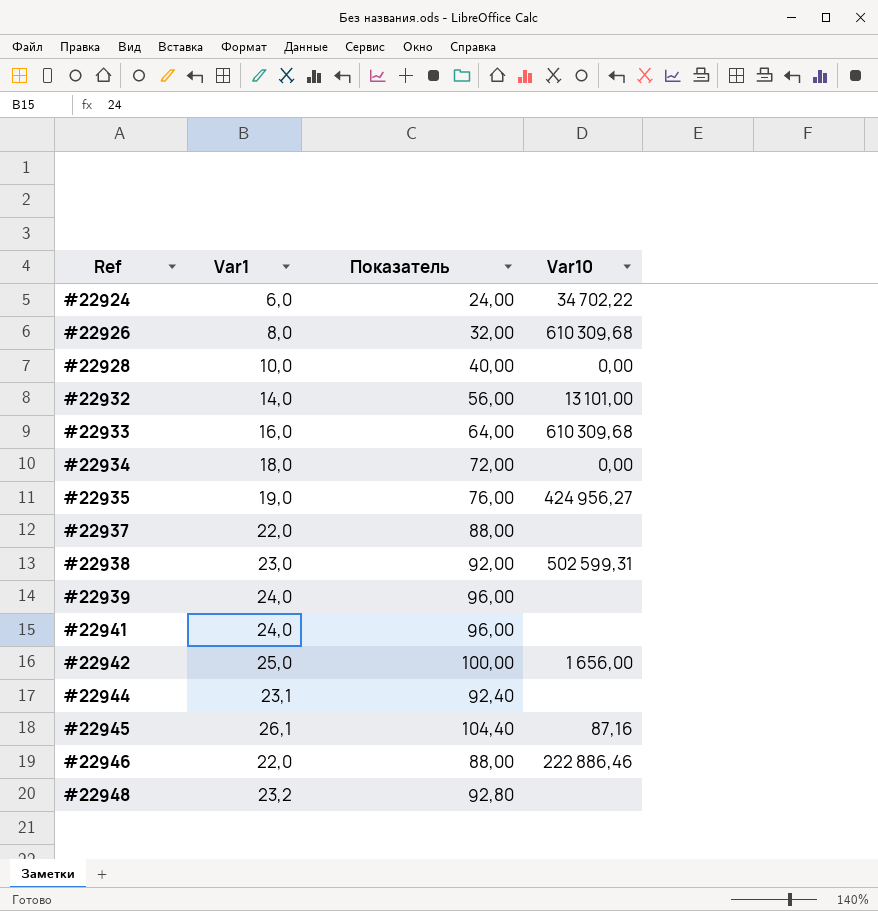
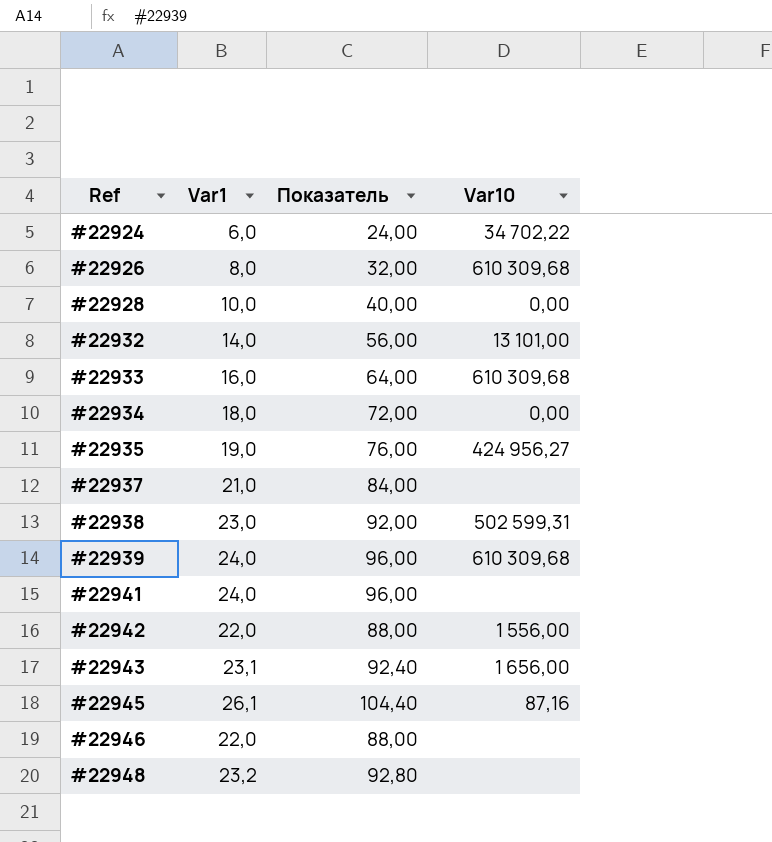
row #22944: 23,1 | 92,40 | none -> none
#22937 | Var1: 22,0 -> 21,0
#22937 | Показатель: 88,00 -> 84,00
#22939 | Var10: none -> 610 309,68
#22942 | Var1: 25,0 -> 22,0
#22942 | Показатель: 100,00 -> 88,00
#22942 | Var10: 1 656,00 -> 1 556,00
row #22943: none -> 23,1 | 92,40 | 1 656,00
#22946 | Var10: 222 886,46 -> none

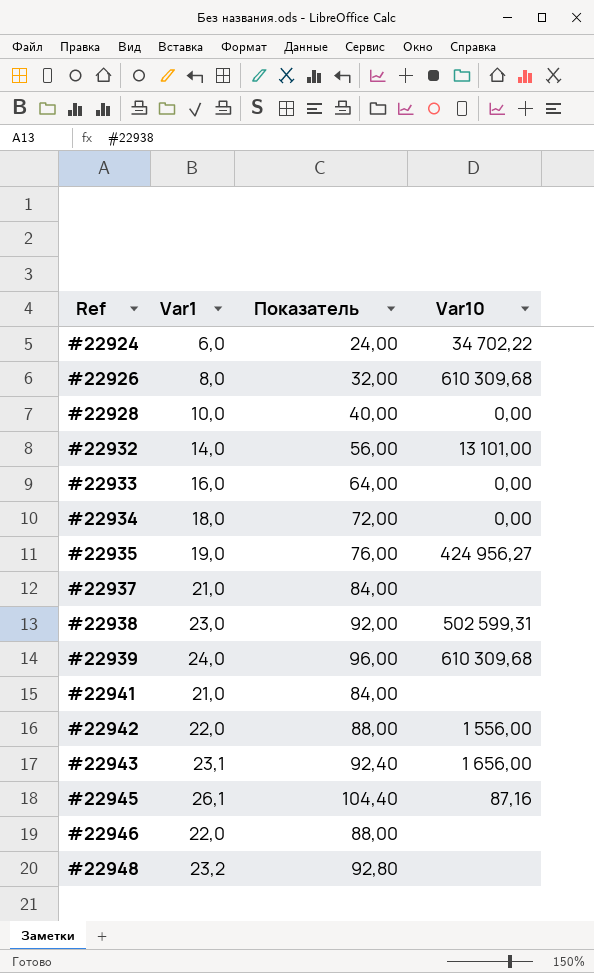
#22933 | Var10: 610 309,68 -> 0,00
#22941 | Var1: 24,0 -> 21,0
#22941 | Показатель: 96,00 -> 84,00

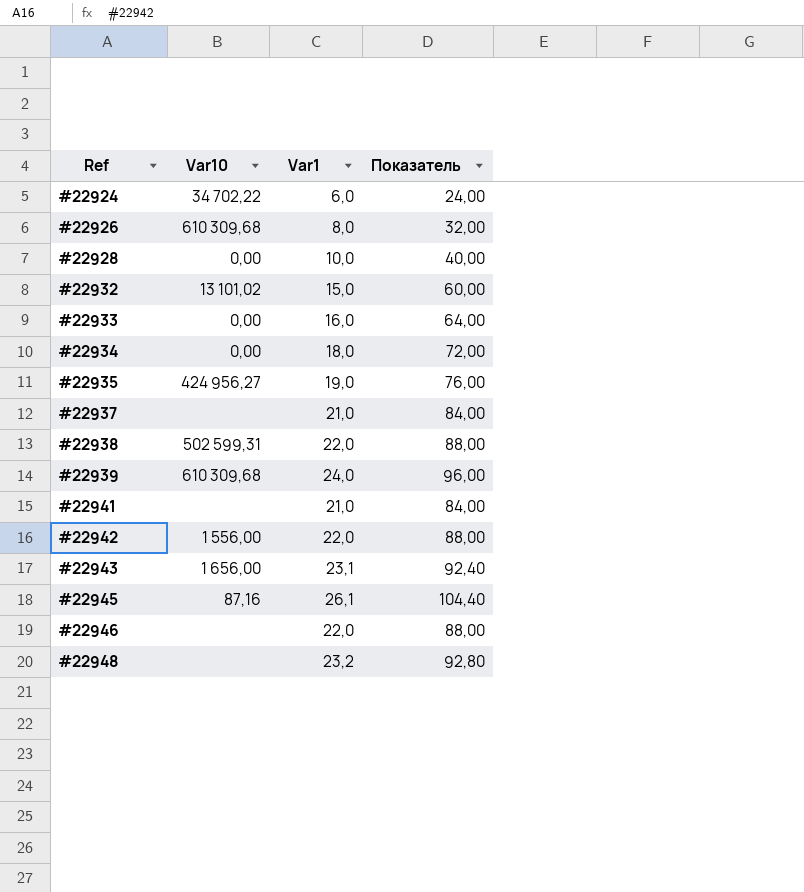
column Var10 | position: 4 -> 2
#22932 | Var10: 13 101,00 -> 13 101,02
#22932 | Var1: 14,0 -> 15,0
#22932 | Показатель: 56,00 -> 60,00
#22938 | Var1: 23,0 -> 22,0
#22938 | Показатель: 92,00 -> 88,00

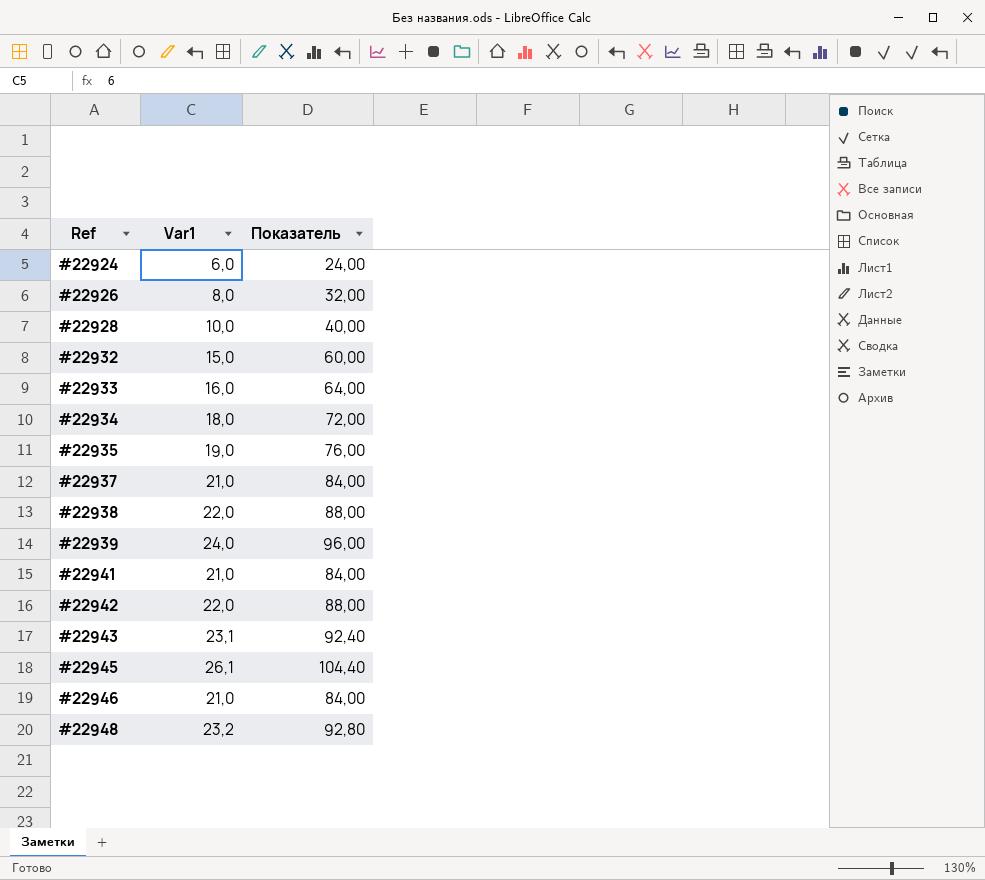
column Var10 | position: 2 -> none
#22946 | Var1: 22,0 -> 21,0
#22946 | Показатель: 88,00 -> 84,00

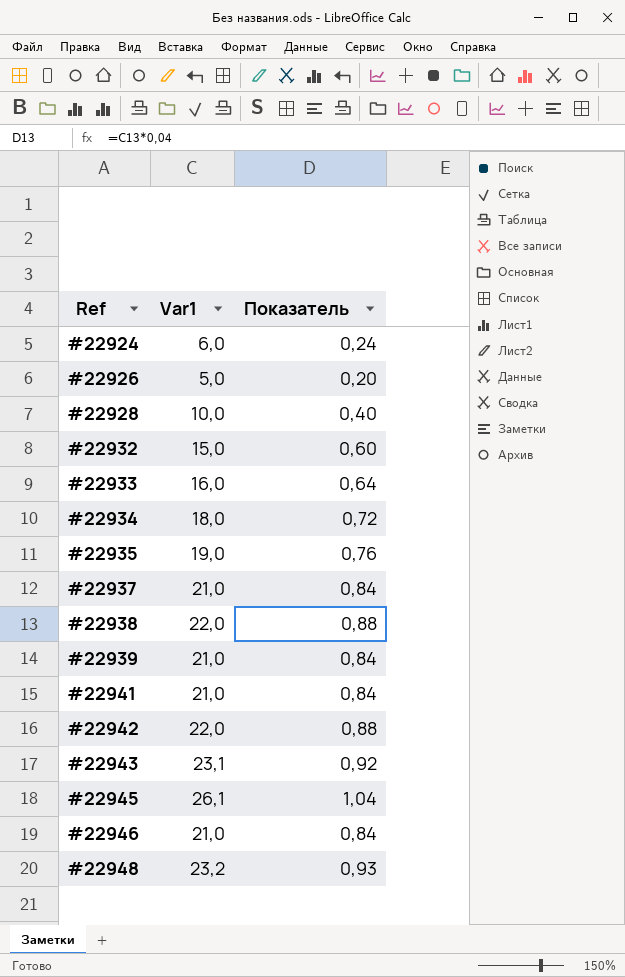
column Показатель | formula: [Var1] * 4 -> [Var1] * 0,04
#22926 | Var1: 8,0 -> 5,0
#22939 | Var1: 24,0 -> 21,0

